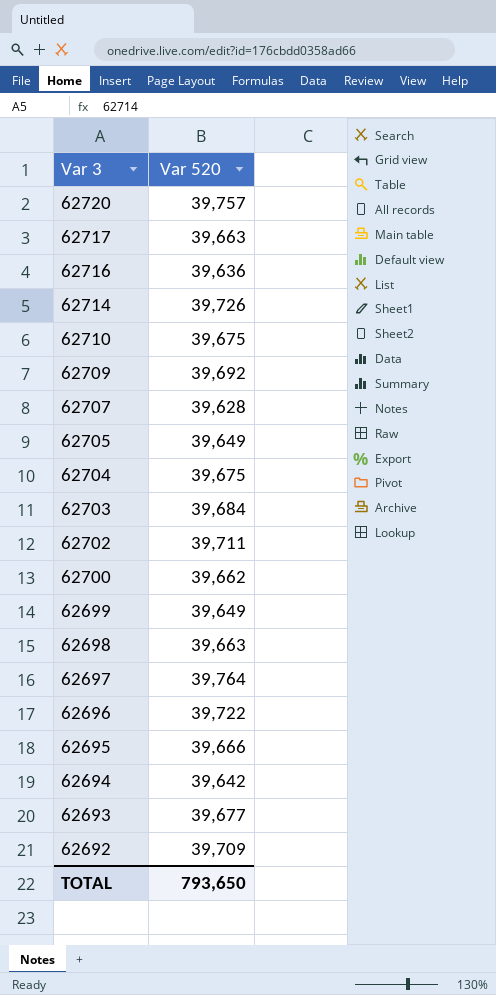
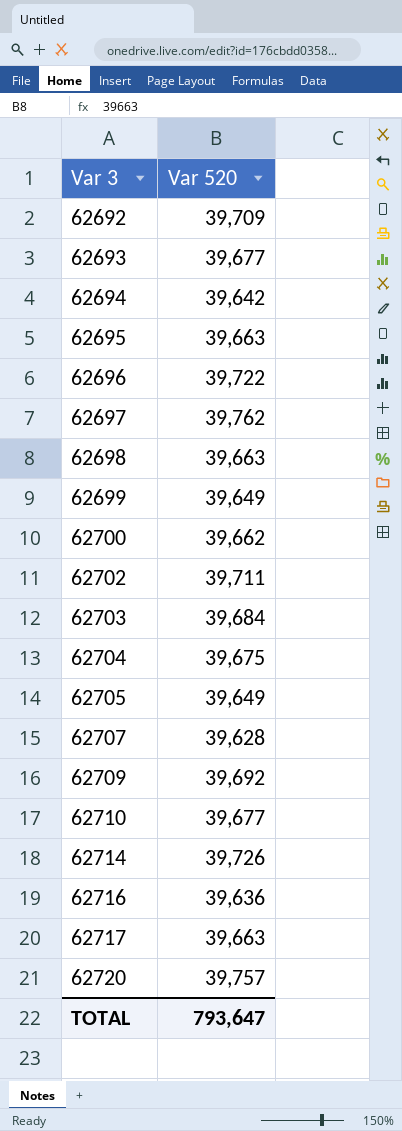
row order: Var 3 descending -> Var 3 ascending
62695 | Var 520: 39,666 -> 39,663
62697 | Var 520: 39,764 -> 39,762
62710 | Var 520: 39,675 -> 39,677
TOTAL | Var 520: 793,650 -> 793,647

